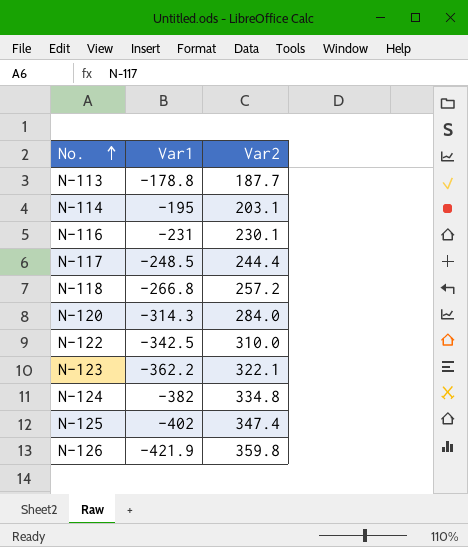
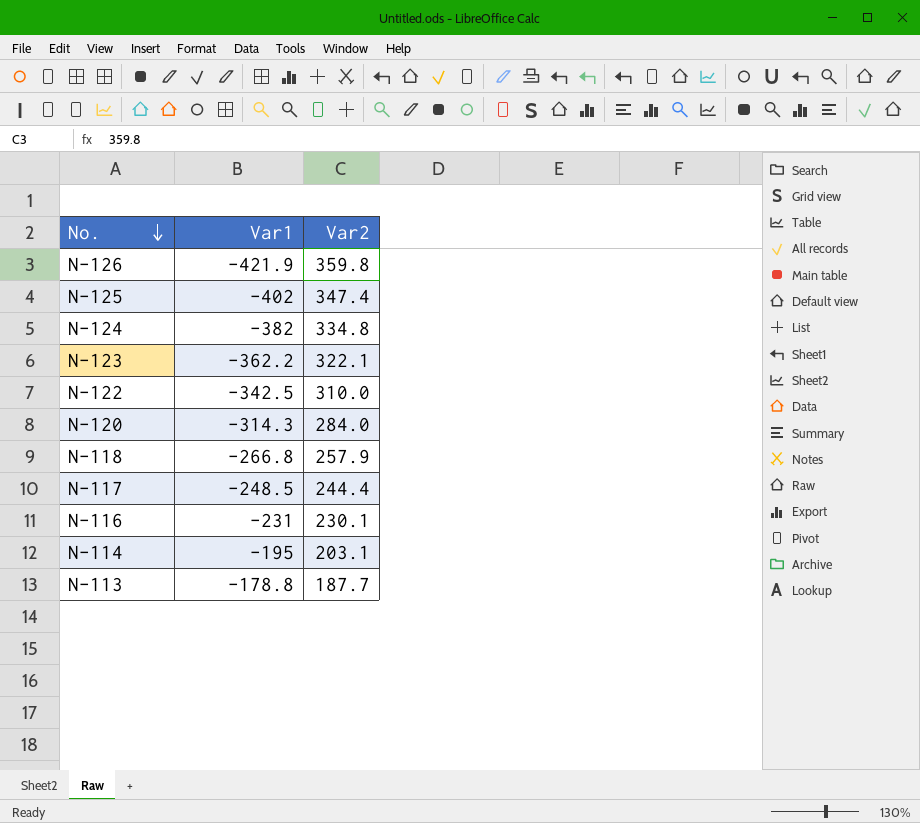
row order: No. ascending -> No. descending
N-118 | Var2: 257.2 -> 257.9

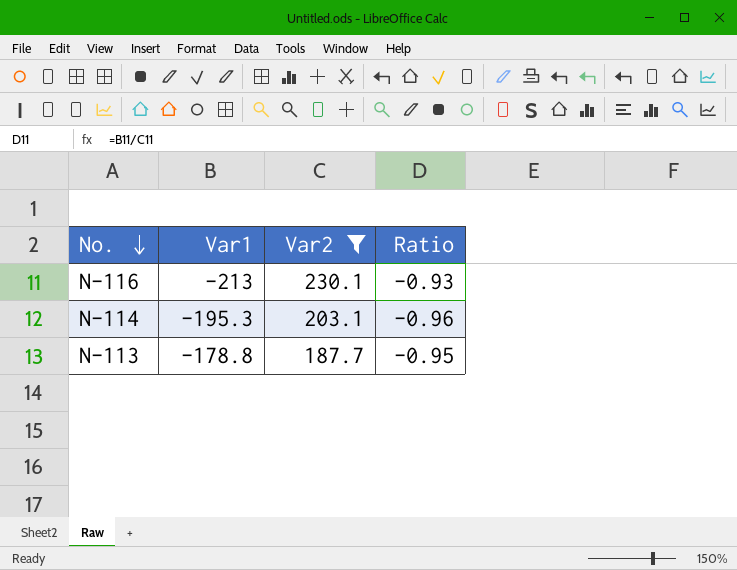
filter: none -> Var2 <= 230.1
column Ratio | formula: none -> [Var1] / [Var2]
N-116 | Var1: -231 -> -213
N-114 | Var1: -195 -> -195.3

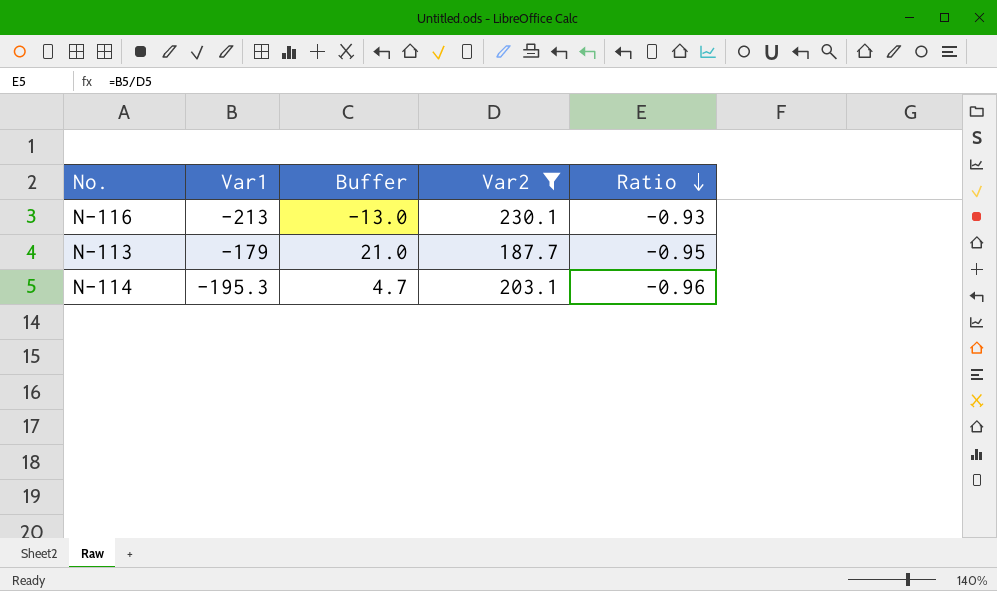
row order: No. descending -> Ratio descending
column Buffer | formula: none -> [Var1] + 200
N-113 | Var1: -178.8 -> -179

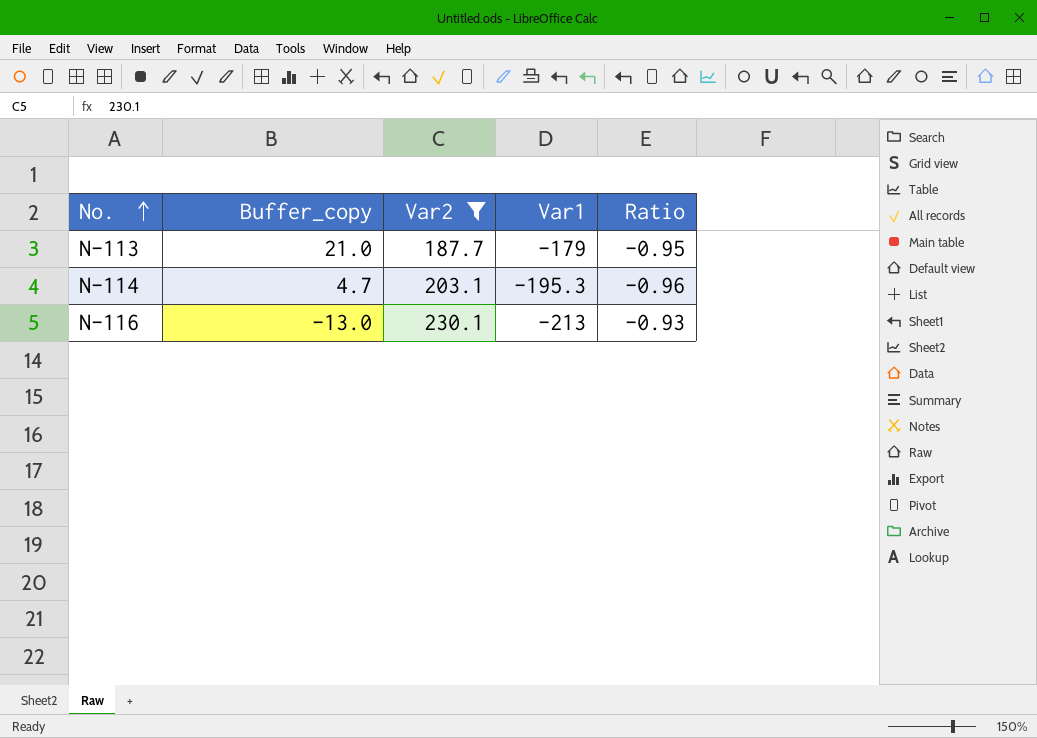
row order: Ratio descending -> No. ascending
column name: Buffer -> Buffer_copy
column Var1 | position: 2 -> 4

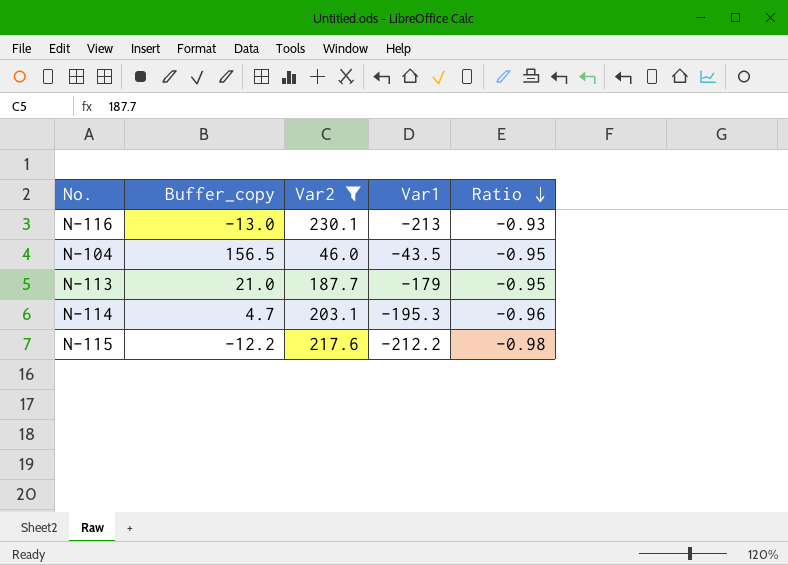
row order: No. ascending -> Ratio descending
row N-104: none -> 156.5 | 46.0 | -43.5 | -0.95
row N-115: none -> -12.2 | 217.6 | -212.2 | -0.98

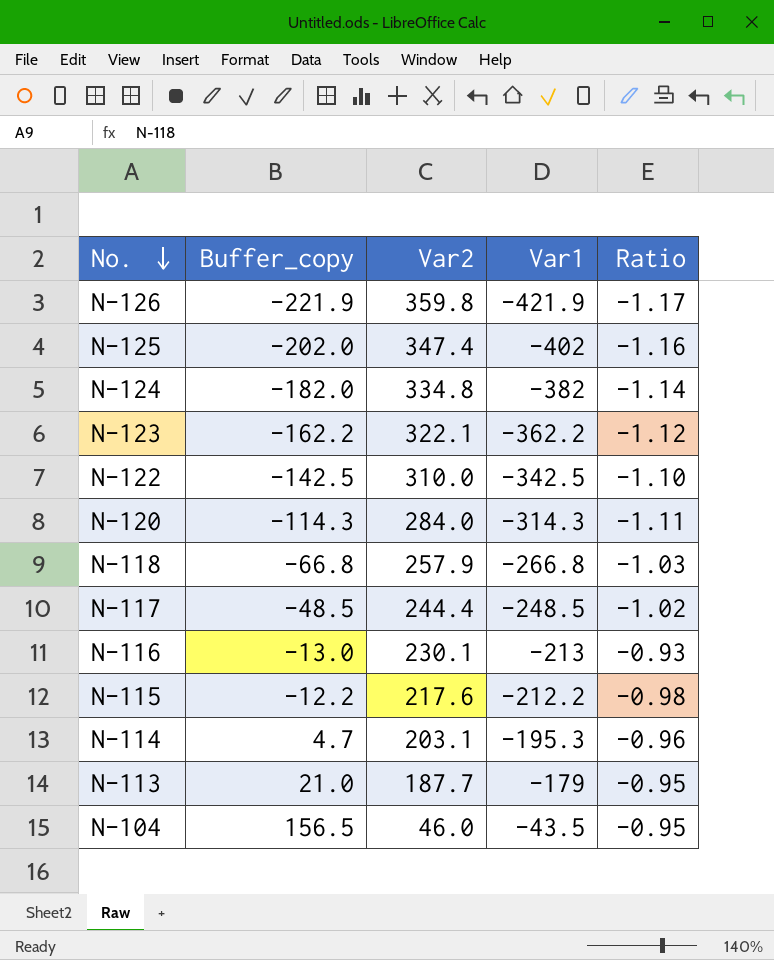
filter: Var2 <= 230.1 -> none
row order: Ratio descending -> No. descending

